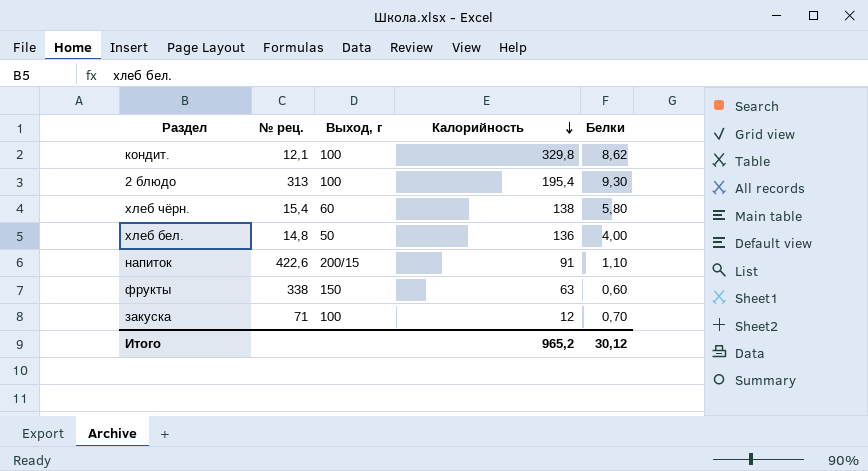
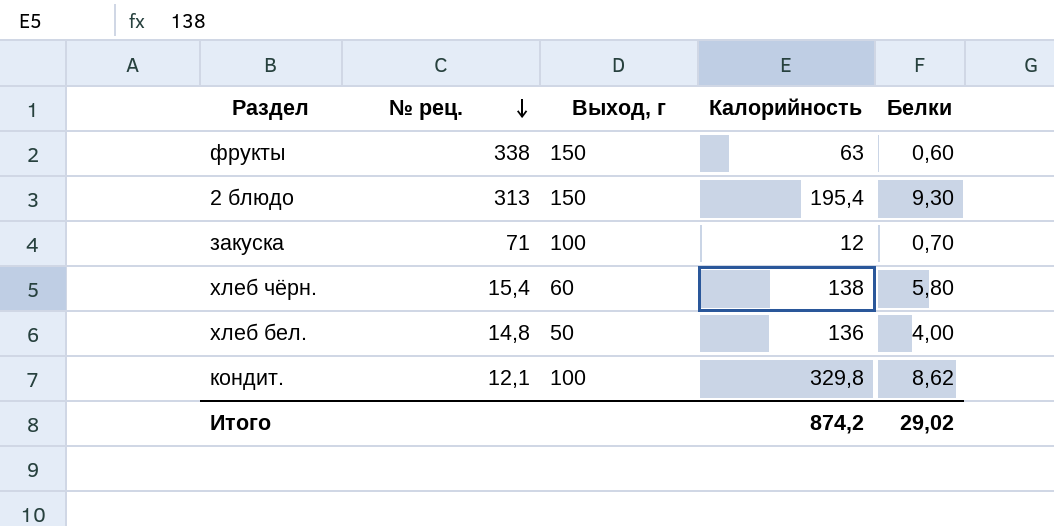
row order: Калорийность descending -> № рец. descending
row напиток: 422,6 | 200/15 | 91 | 1,10 -> none
2 блюдо | Выход, г: 100 -> 150
Итого | Калорийность: 965,2 -> 874,2
Итого | Белки: 30,12 -> 29,02

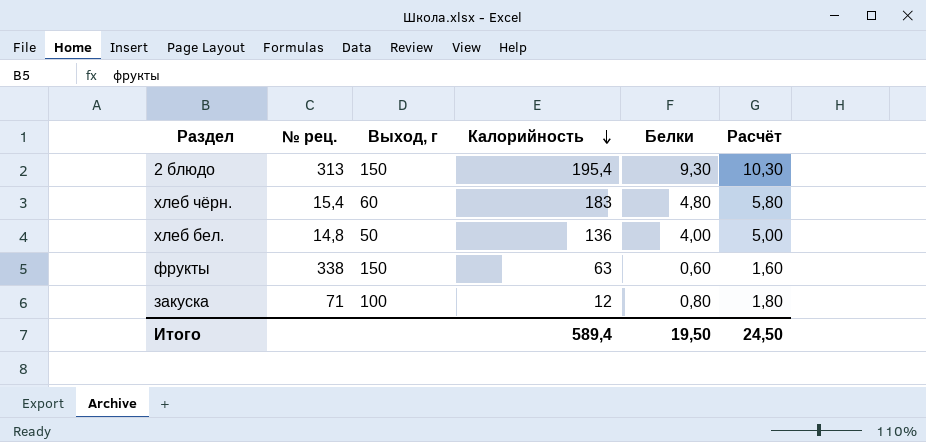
row order: № рец. descending -> Калорийность descending
column Расчёт | formula: none -> [Белки] + 1
row кондит.: 12,1 | 100 | 329,8 | 8,62 -> none
хлеб чёрн. | Калорийность: 138 -> 183
хлеб чёрн. | Белки: 5,80 -> 4,80
закуска | Белки: 0,70 -> 0,80
Итого | Калорийность: 874,2 -> 589,4
Итого | Белки: 29,02 -> 19,50

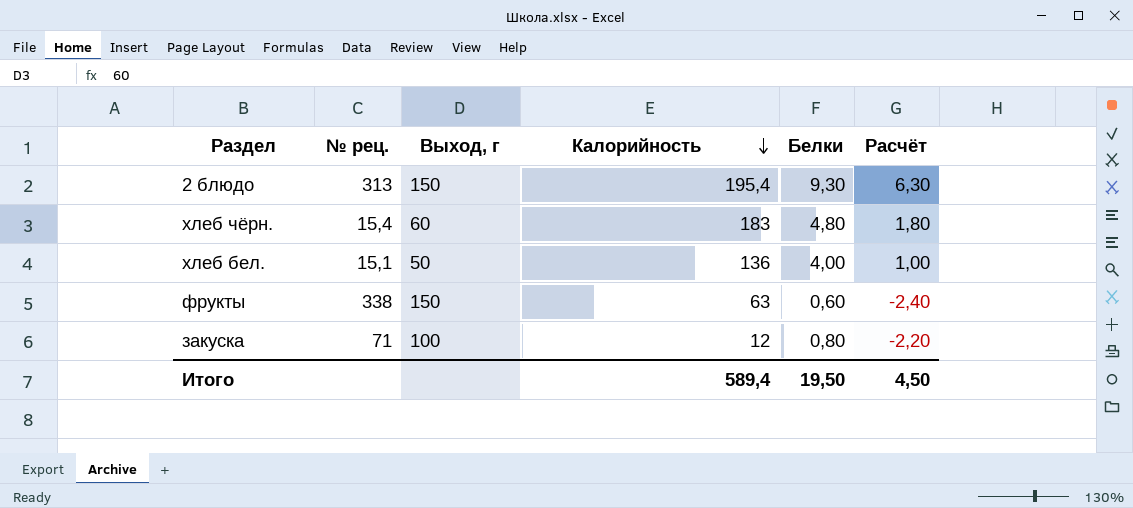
column Расчёт | formula: [Белки] + 1 -> [Белки] - 3
хлеб бел. | № рец.: 14,8 -> 15,1
Итого | Расчёт: 24,50 -> 4,50

